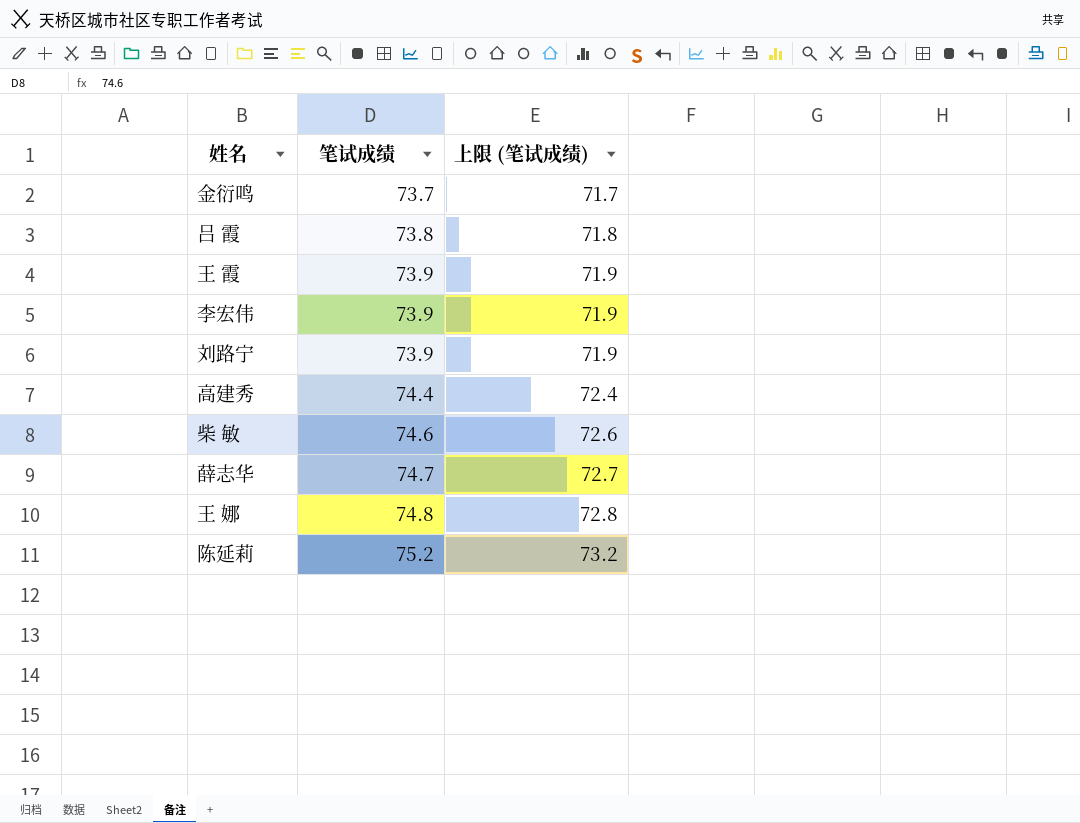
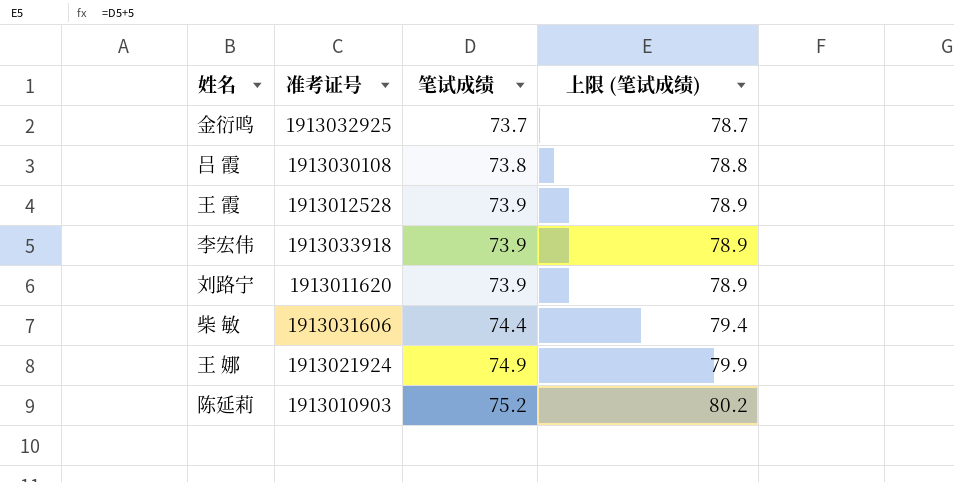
column 准考证号 | position: none -> 2
column 上限 (笔试成绩) | formula: [笔试成绩] - 2 -> [笔试成绩] + 5
row 高建秀: 74.4 | 72.4 -> none
row 薛志华: 74.7 | 72.7 -> none
柴 敏 | 笔试成绩: 74.6 -> 74.4
王 娜 | 笔试成绩: 74.8 -> 74.9

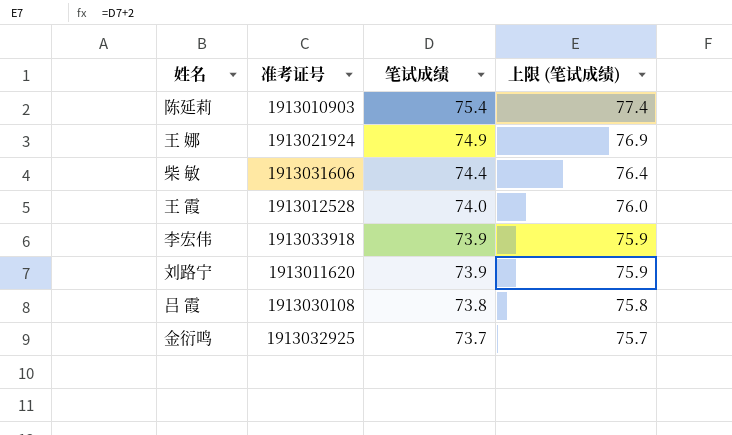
row order: 笔试成绩 ascending -> 笔试成绩 descending
column 上限 (笔试成绩) | formula: [笔试成绩] + 5 -> [笔试成绩] + 2
陈延莉 | 笔试成绩: 75.2 -> 75.4
王 霞 | 笔试成绩: 73.9 -> 74.0

